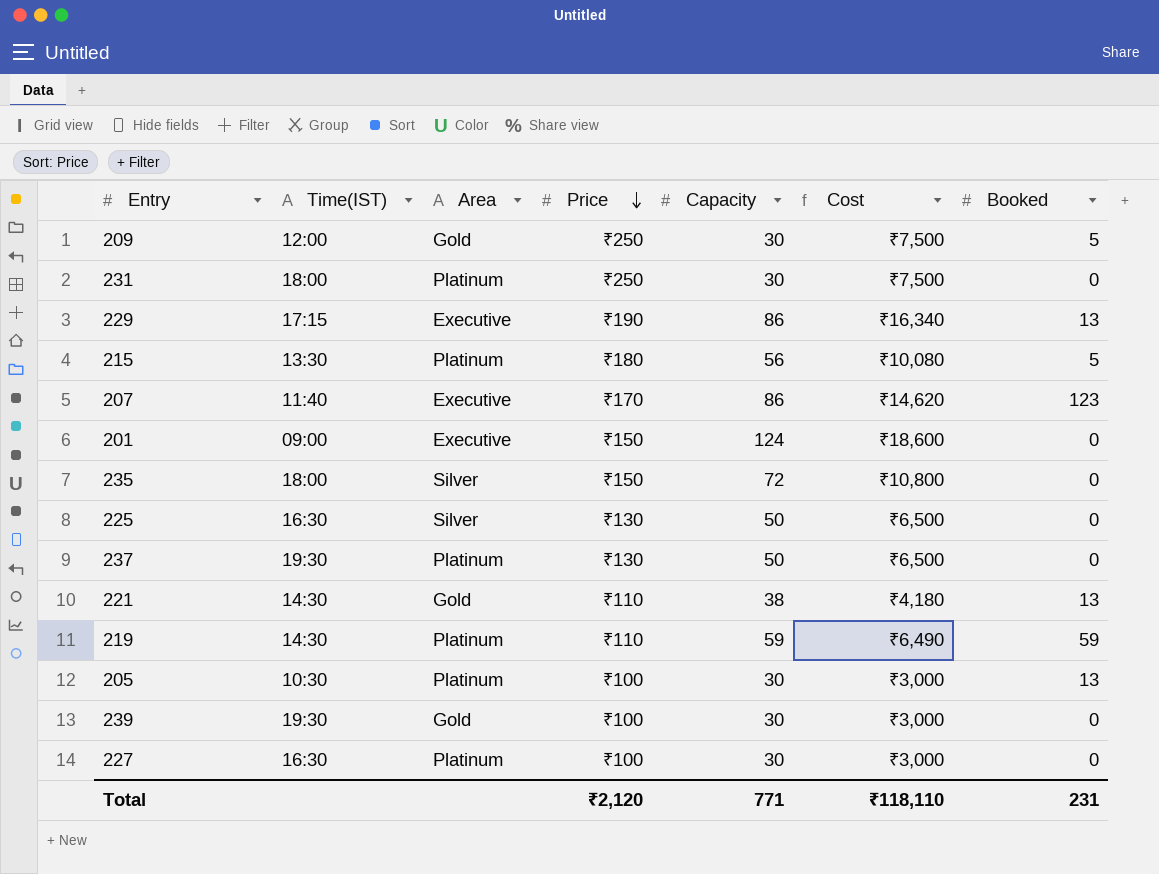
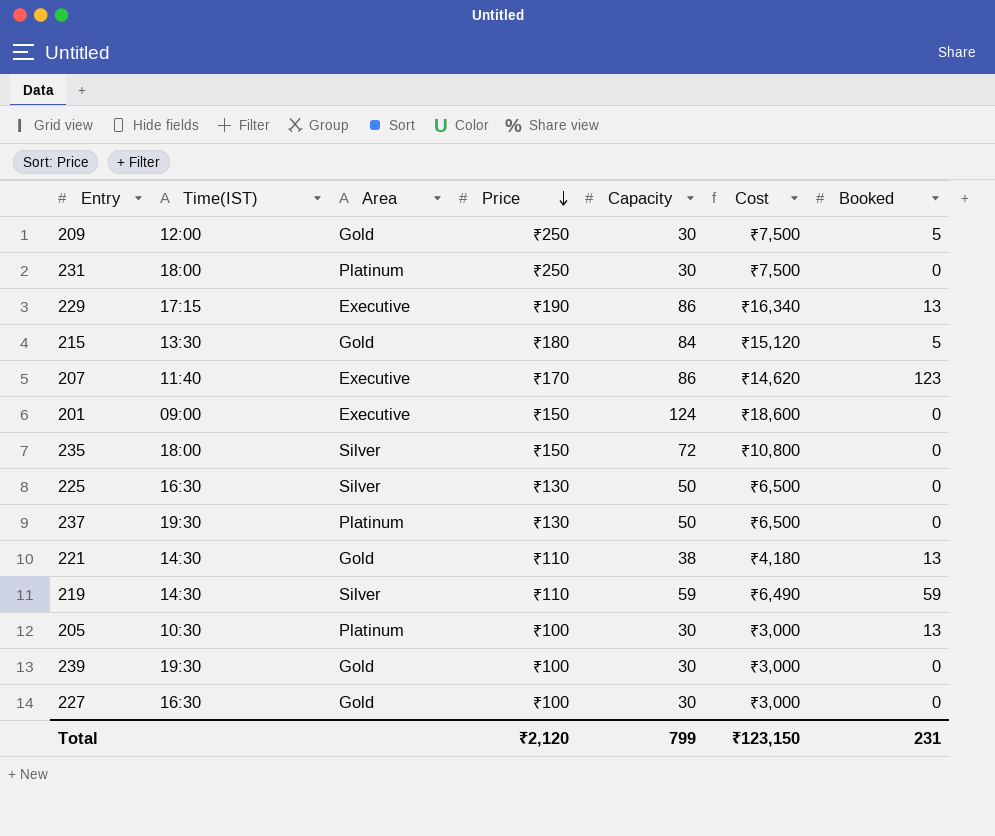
215 | Area: Platinum -> Gold
215 | Capacity: 56 -> 84
215 | Cost: ₹10,080 -> ₹15,120
219 | Area: Platinum -> Silver
227 | Area: Platinum -> Gold
Total | Capacity: 771 -> 799
Total | Cost: ₹118,110 -> ₹123,150

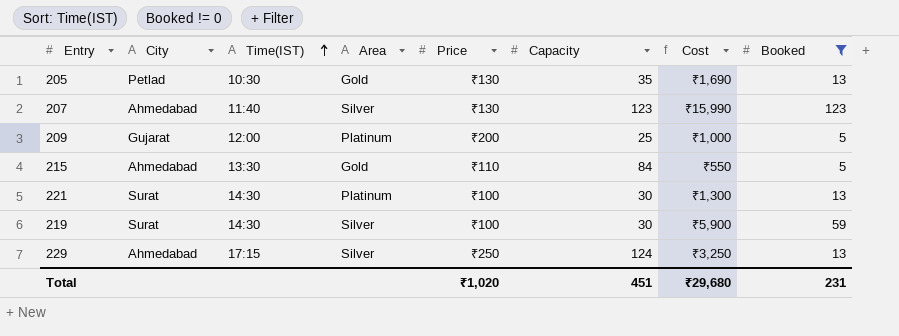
filter: none -> Booked != 0
row order: Price descending -> Time(IST) ascending
column City | position: none -> 2
column Cost | formula: [Price] * [Capacity] -> [Price] * [Booked]
205 | Area: Platinum -> Gold
205 | Price: ₹100 -> ₹130
205 | Capacity: 30 -> 35
207 | Area: Executive -> Silver
207 | Price: ₹170 -> ₹130
207 | Capacity: 86 -> 123
209 | Area: Gold -> Platinum
209 | Price: ₹250 -> ₹200
209 | Capacity: 30 -> 25
215 | Price: ₹180 -> ₹110
221 | Area: Gold -> Platinum
221 | Price: ₹110 -> ₹100
221 | Capacity: 38 -> 30
219 | Price: ₹110 -> ₹100
219 | Capacity: 59 -> 30
229 | Area: Executive -> Silver
229 | Price: ₹190 -> ₹250
229 | Capacity: 86 -> 124
Total | Price: ₹2,120 -> ₹1,020
Total | Capacity: 799 -> 451
Total | Cost: ₹123,150 -> ₹29,680

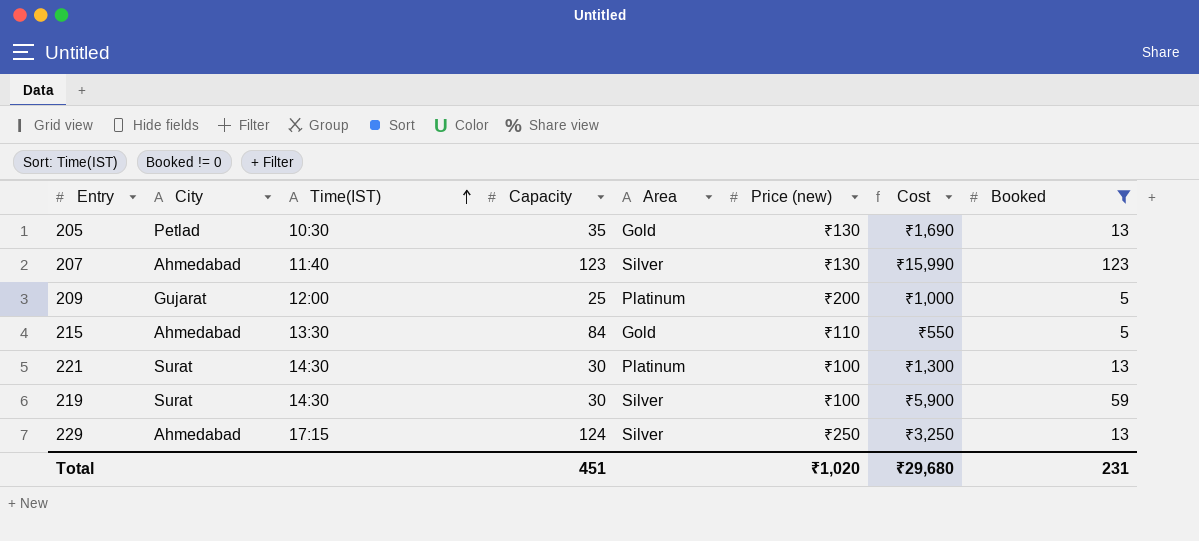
column Capacity | position: 6 -> 4
column name: Price -> Price (new)

